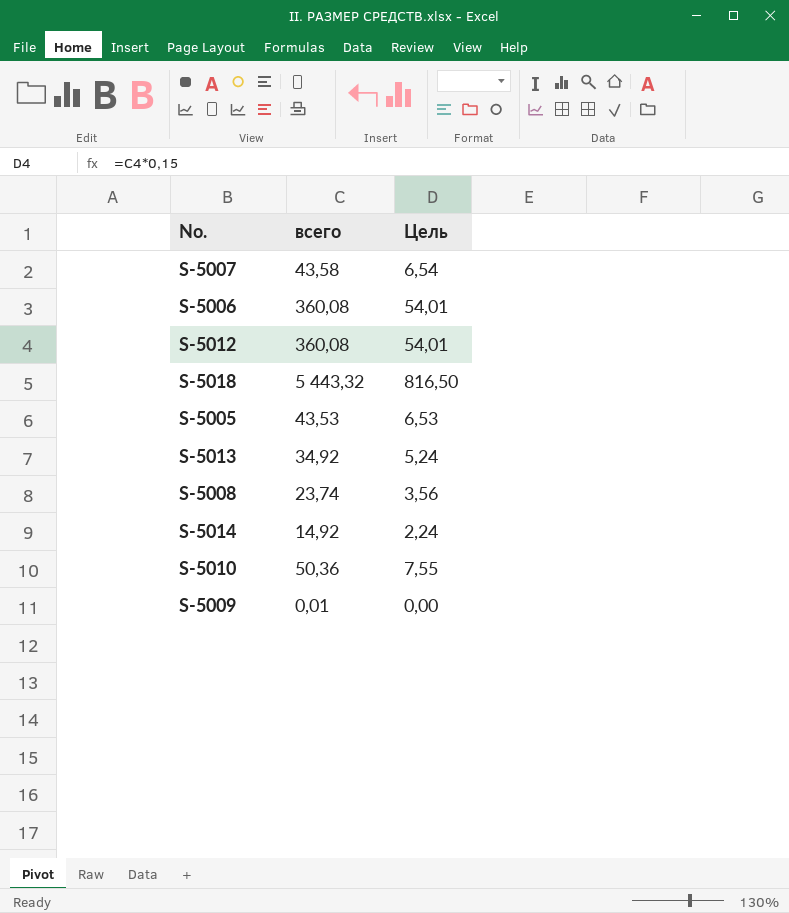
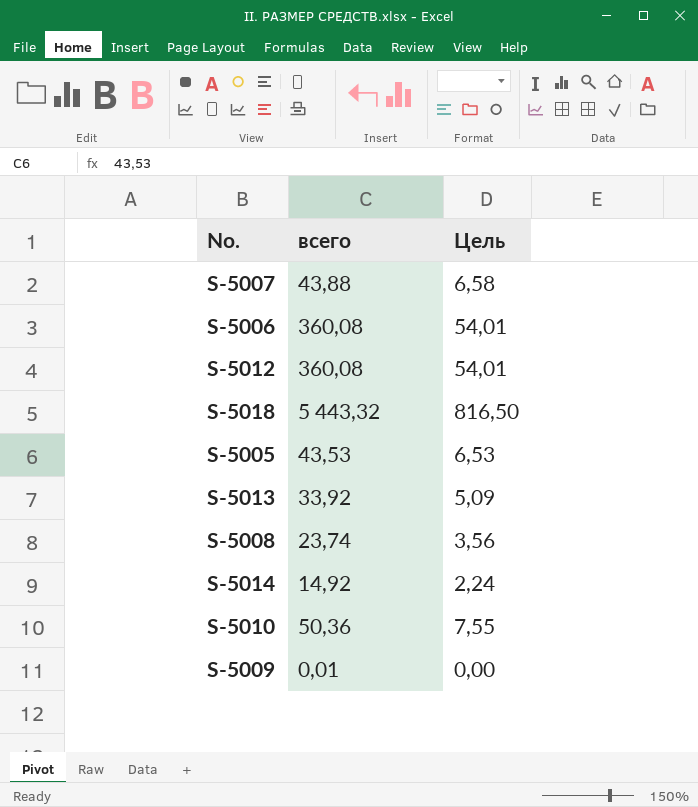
S-5007 | всего: 43,58 -> 43,88
S-5007 | Цель: 6,54 -> 6,58
S-5013 | всего: 34,92 -> 33,92
S-5013 | Цель: 5,24 -> 5,09

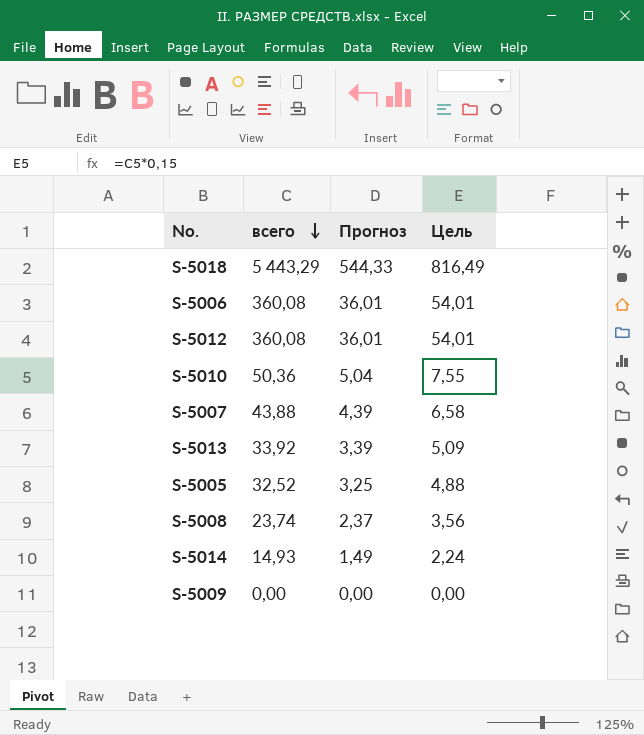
row order: none -> всего descending
column Прогноз | formula: none -> [всего] * 0,1
S-5018 | всего: 5 443,32 -> 5 443,29
S-5018 | Цель: 816,50 -> 816,49
S-5005 | всего: 43,53 -> 32,52
S-5005 | Цель: 6,53 -> 4,88
S-5014 | всего: 14,92 -> 14,93
S-5009 | всего: 0,01 -> 0,00

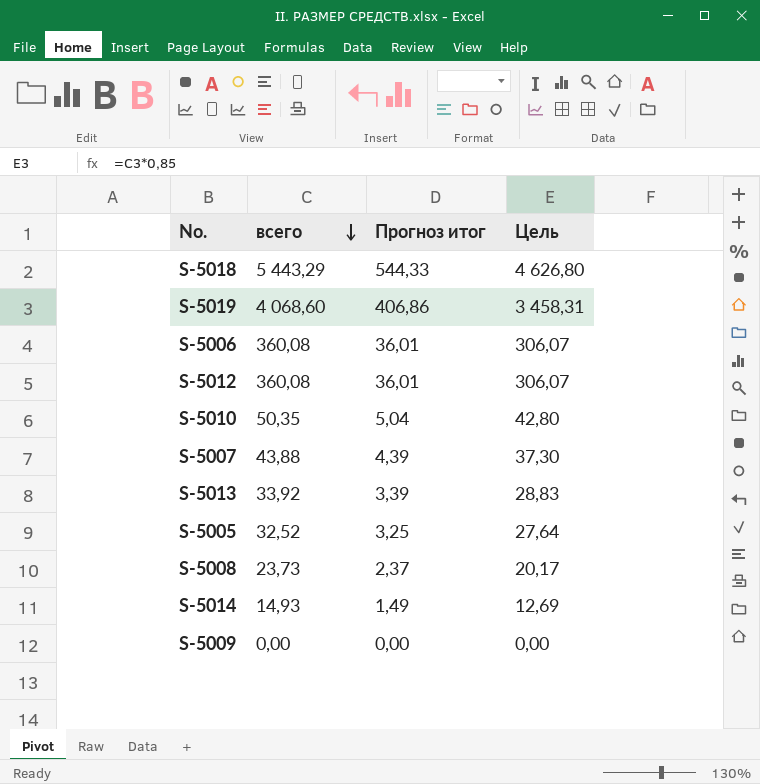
column name: Прогноз -> Прогноз итог
column Цель | formula: [всего] * 0,15 -> [всего] * 0,85
row S-5019: none -> 4 068,60 | 406,86 | 3 458,31
S-5010 | всего: 50,36 -> 50,35
S-5008 | всего: 23,74 -> 23,73

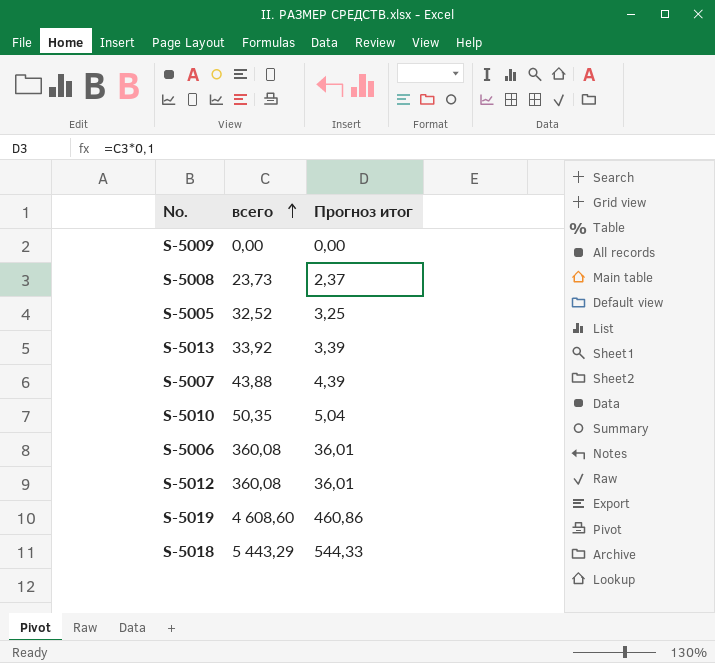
row order: всего descending -> всего ascending
column Цель | formula: [всего] * 0,85 -> none
row S-5014: 14,93 | 1,49 | 12,69 -> none
S-5019 | всего: 4 068,60 -> 4 608,60
S-5019 | Прогноз итог: 406,86 -> 460,86

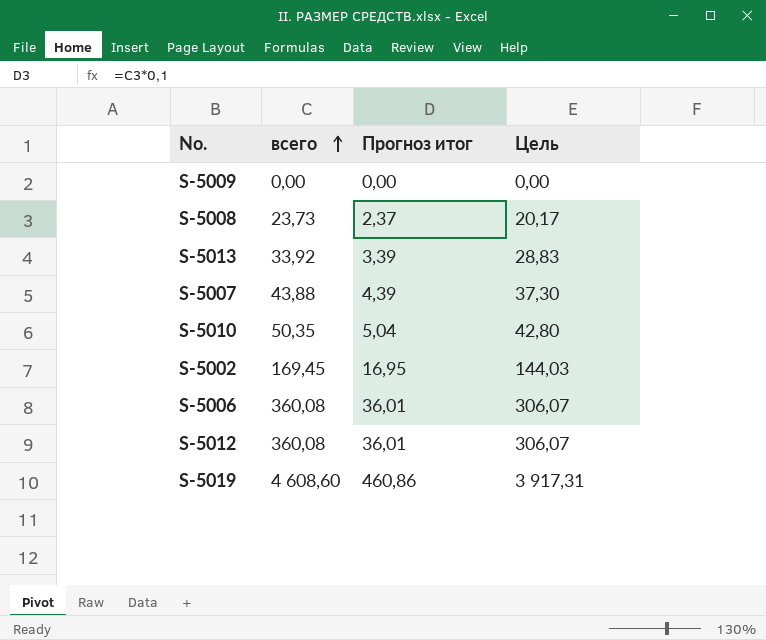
column Цель | formula: none -> [всего] * 0,85
row S-5005: 32,52 | 3,25 -> none
row S-5018: 5 443,29 | 544,33 -> none
row S-5002: none -> 169,45 | 16,95 | 144,03

